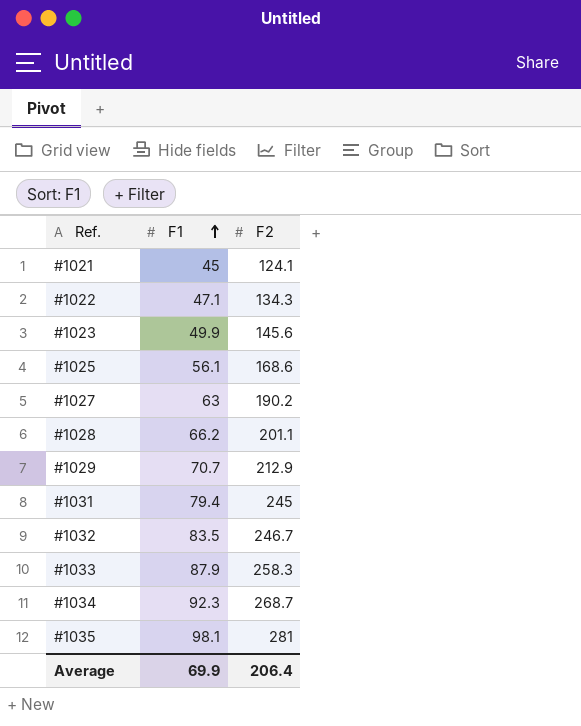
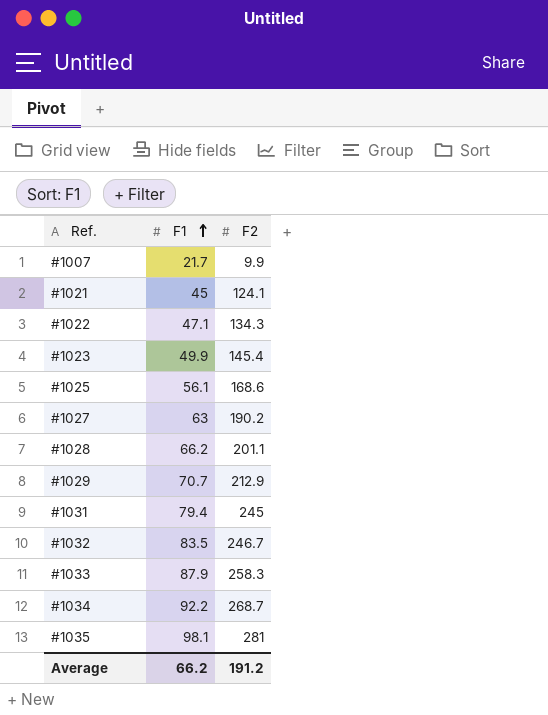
row #1007: none -> 21.7 | 9.9
#1023 | F2: 145.6 -> 145.4
#1034 | F1: 92.3 -> 92.2
Average | F1: 69.9 -> 66.2
Average | F2: 206.4 -> 191.2

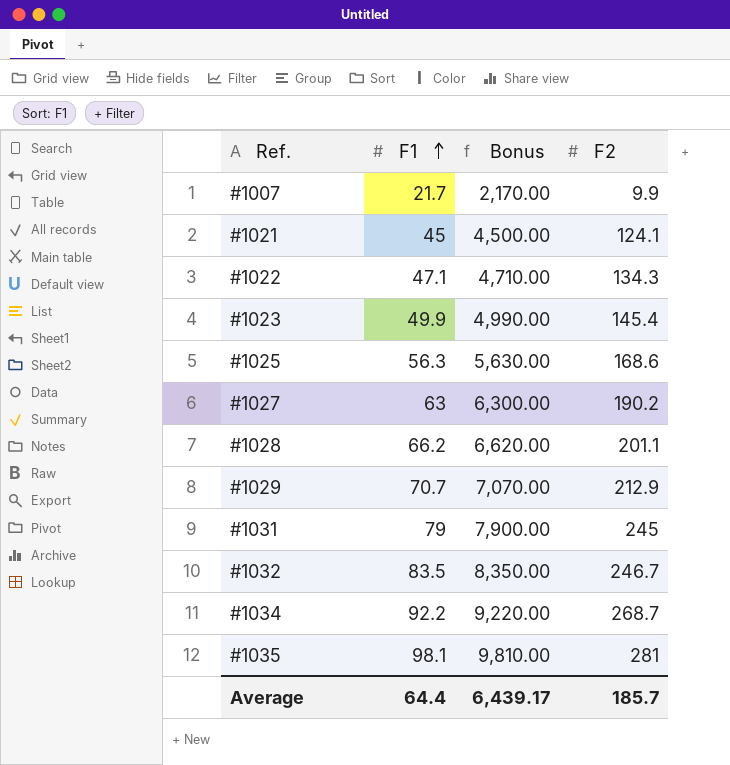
column Bonus | formula: none -> [F1] * 100
row #1033: 87.9 | 258.3 -> none
#1025 | F1: 56.1 -> 56.3
#1031 | F1: 79.4 -> 79
Average | F1: 66.2 -> 64.4
Average | F2: 191.2 -> 185.7

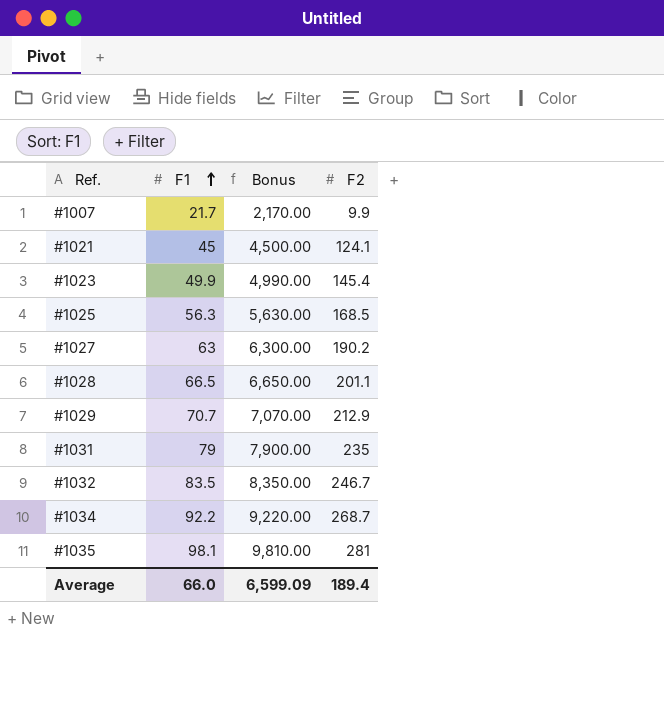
row #1022: 47.1 | 4,710.00 | 134.3 -> none
#1025 | F2: 168.6 -> 168.5
#1028 | F1: 66.2 -> 66.5
#1028 | Bonus: 6,620.00 -> 6,650.00
#1031 | F2: 245 -> 235
Average | F1: 64.4 -> 66.0
Average | Bonus: 6,439.17 -> 6,599.09
Average | F2: 185.7 -> 189.4

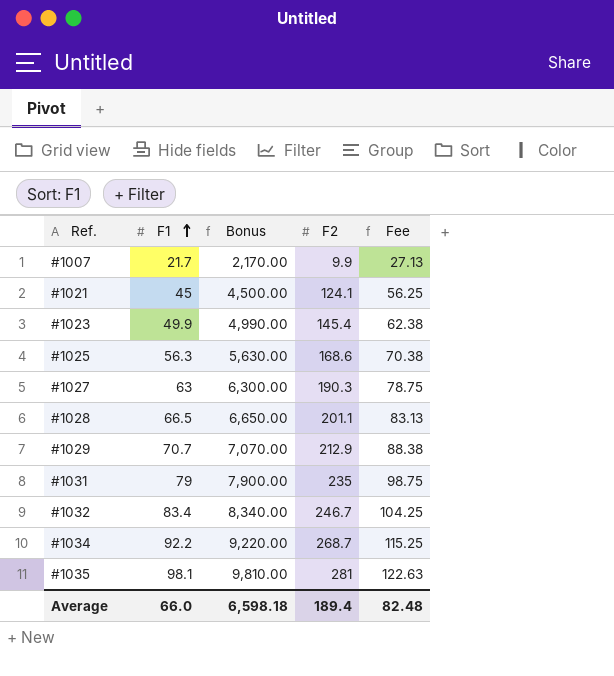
column Fee | formula: none -> [F1] * 1.25
#1025 | F2: 168.5 -> 168.6
#1027 | F2: 190.2 -> 190.3
#1032 | F1: 83.5 -> 83.4
#1032 | Bonus: 8,350.00 -> 8,340.00
Average | Bonus: 6,599.09 -> 6,598.18

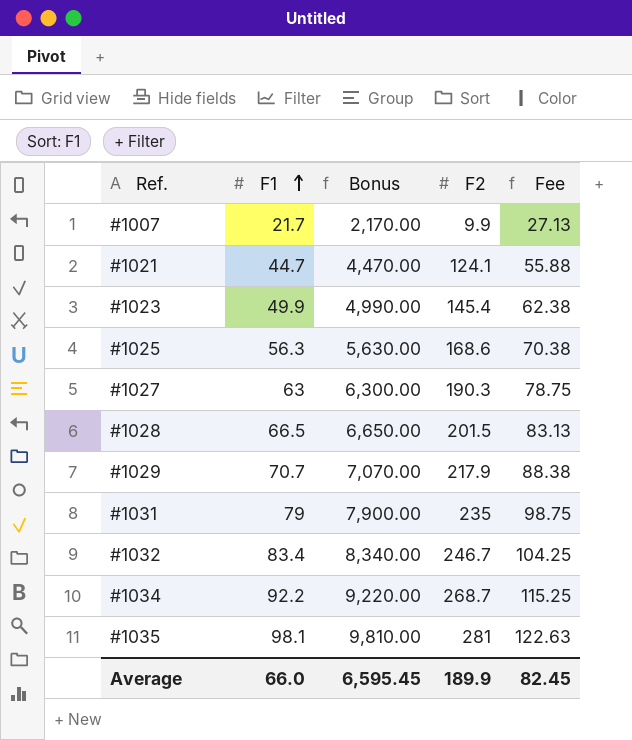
#1021 | F1: 45 -> 44.7
#1021 | Bonus: 4,500.00 -> 4,470.00
#1021 | Fee: 56.25 -> 55.88
#1028 | F2: 201.1 -> 201.5
#1029 | F2: 212.9 -> 217.9
Average | Bonus: 6,598.18 -> 6,595.45
Average | F2: 189.4 -> 189.9
Average | Fee: 82.48 -> 82.45

